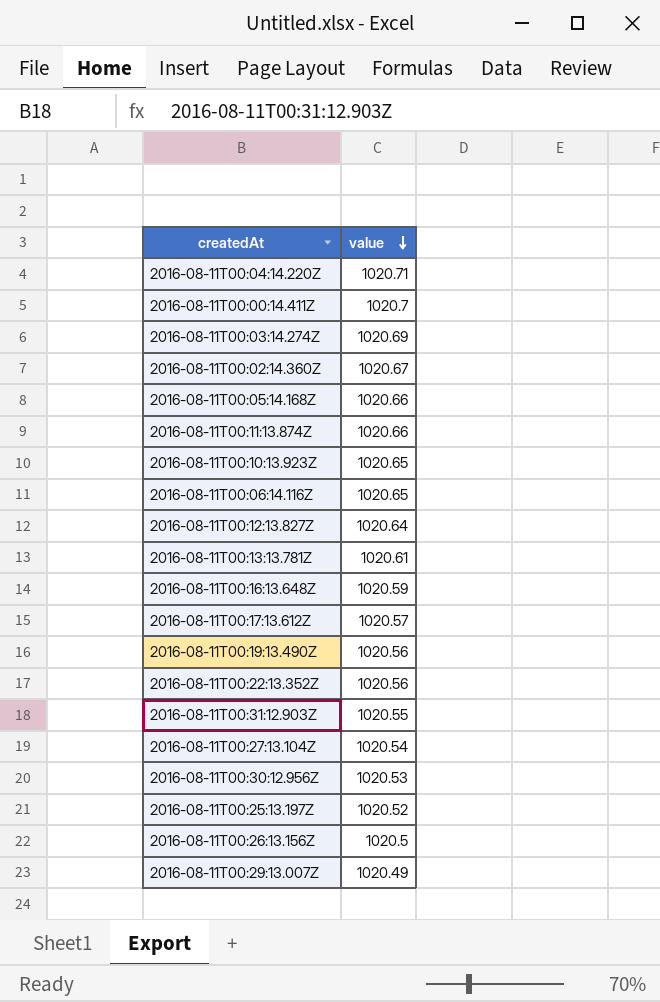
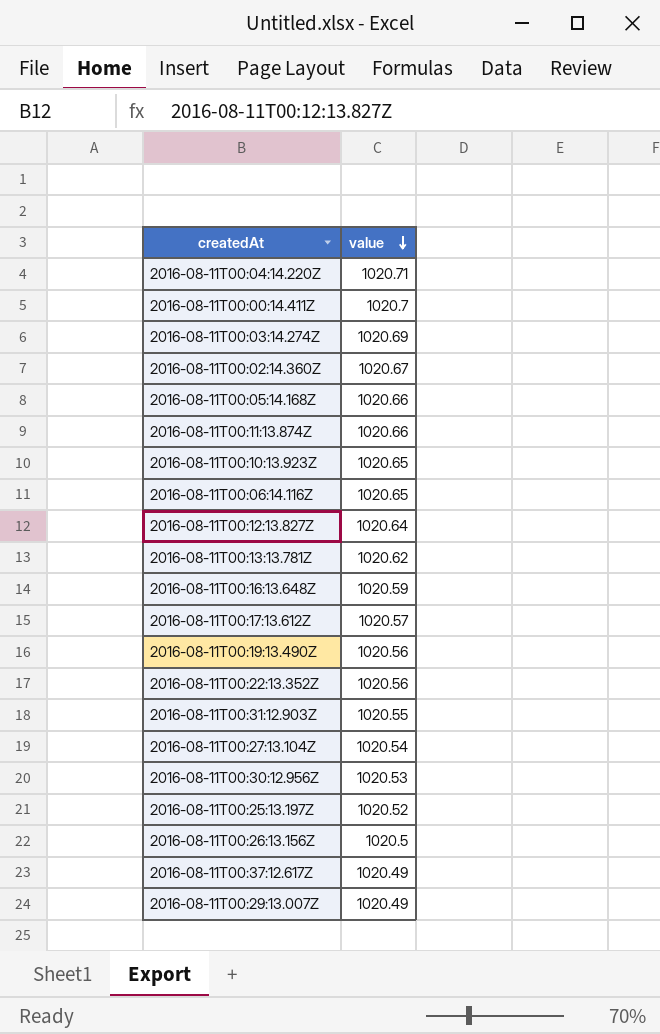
2016-08-11T00:13:13.781Z | value: 1020.61 -> 1020.62
row 2016-08-11T00:37:12.617Z: none -> 1020.49

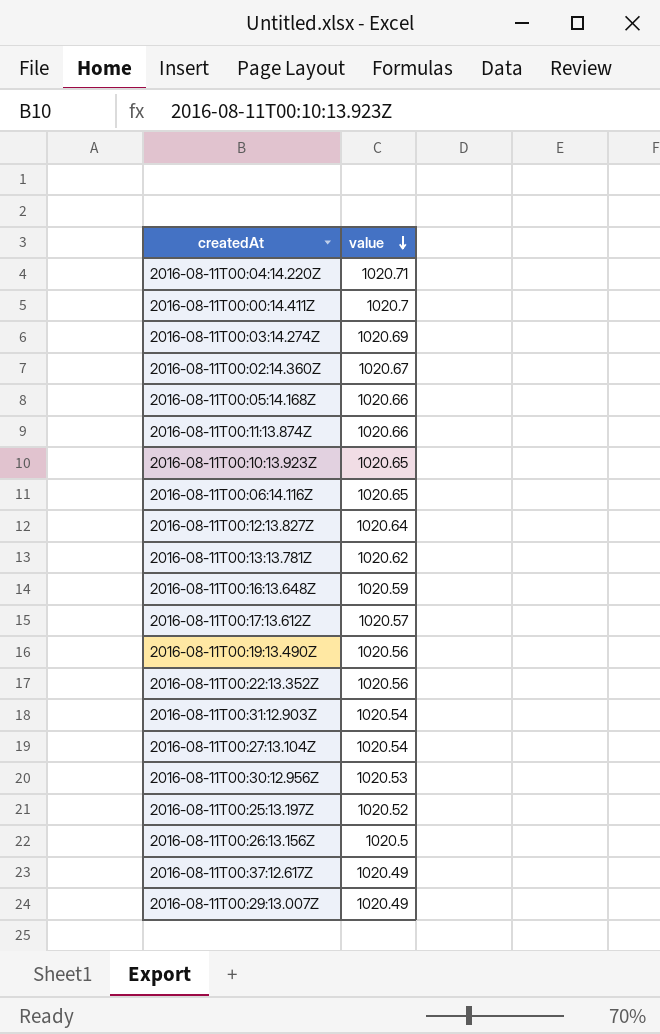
2016-08-11T00:31:12.903Z | value: 1020.55 -> 1020.54

